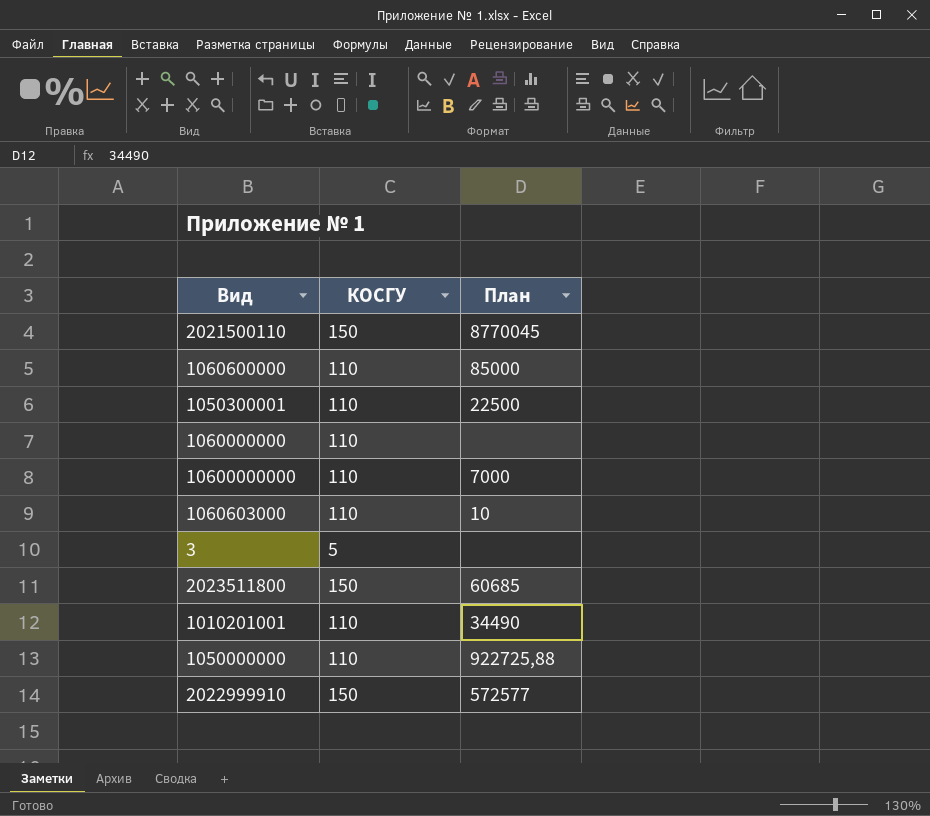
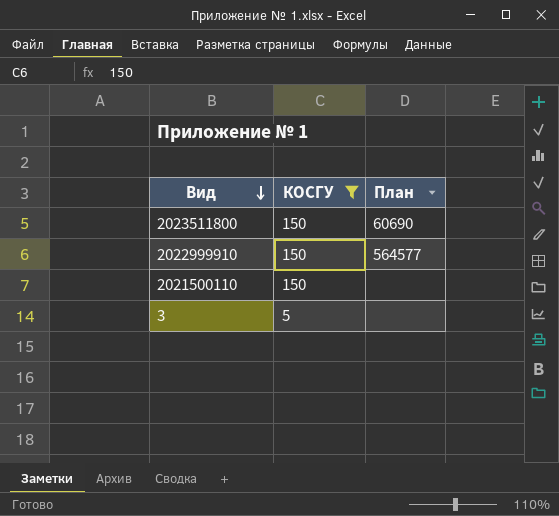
filter: none -> КОСГУ != 110
row order: none -> Вид descending
2023511800 | План: 60685 -> 60690
2022999910 | План: 572577 -> 564577
2021500110 | План: 8770045 -> none

